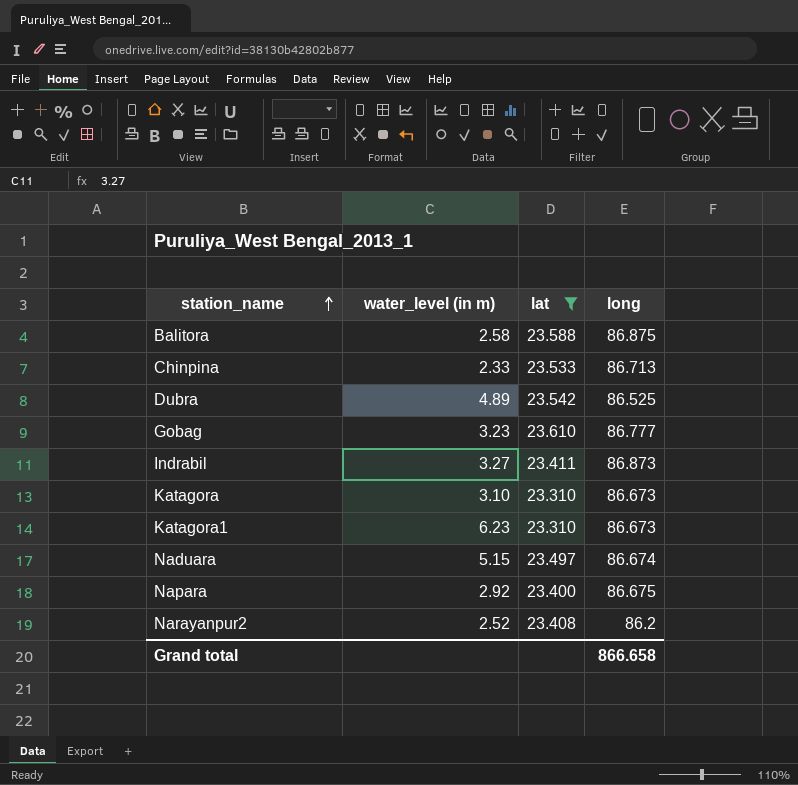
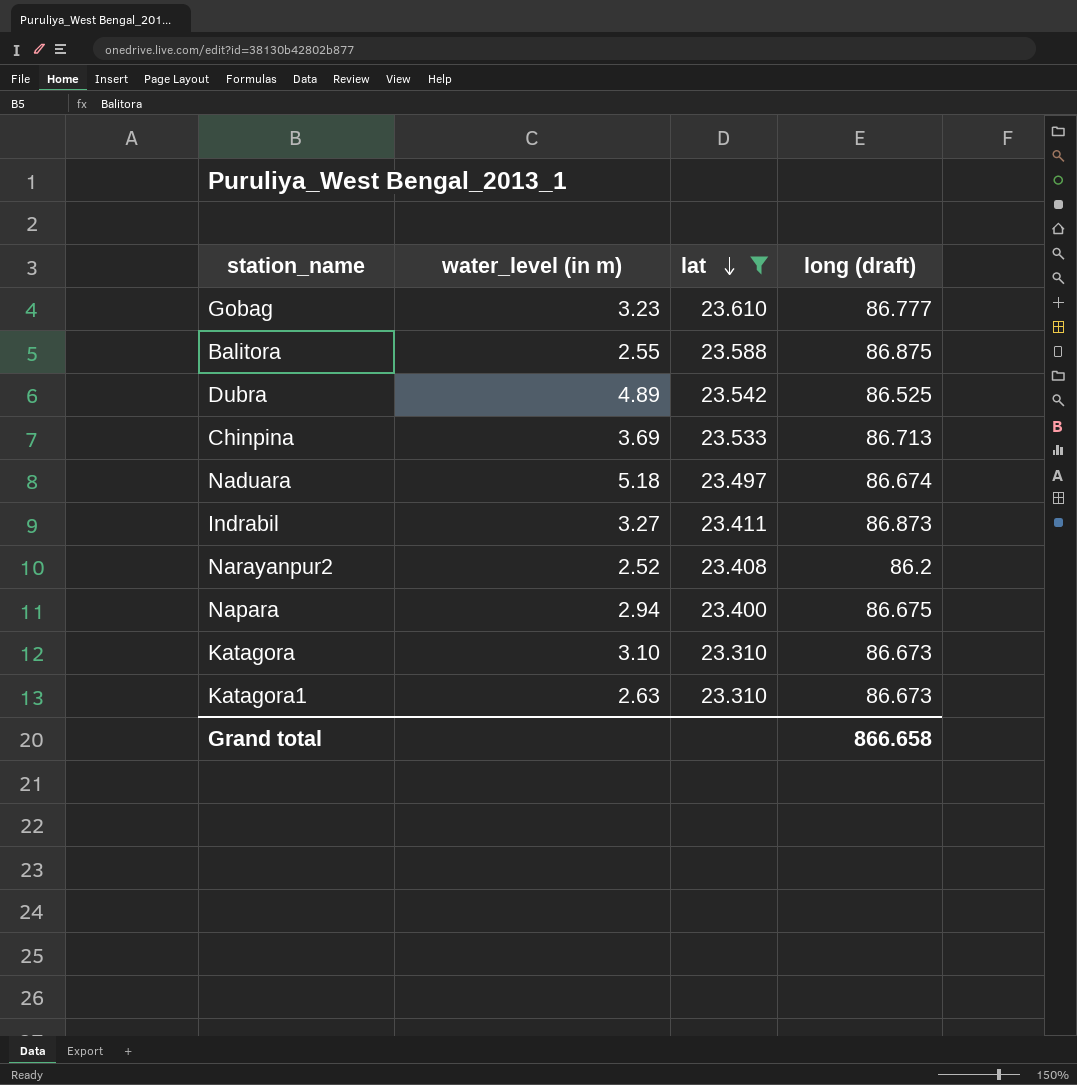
row order: station_name ascending -> lat descending
column name: long -> long (draft)
Balitora | water_level (in m): 2.58 -> 2.55
Chinpina | water_level (in m): 2.33 -> 3.69
Naduara | water_level (in m): 5.15 -> 5.18
Napara | water_level (in m): 2.92 -> 2.94
Katagora1 | water_level (in m): 6.23 -> 2.63

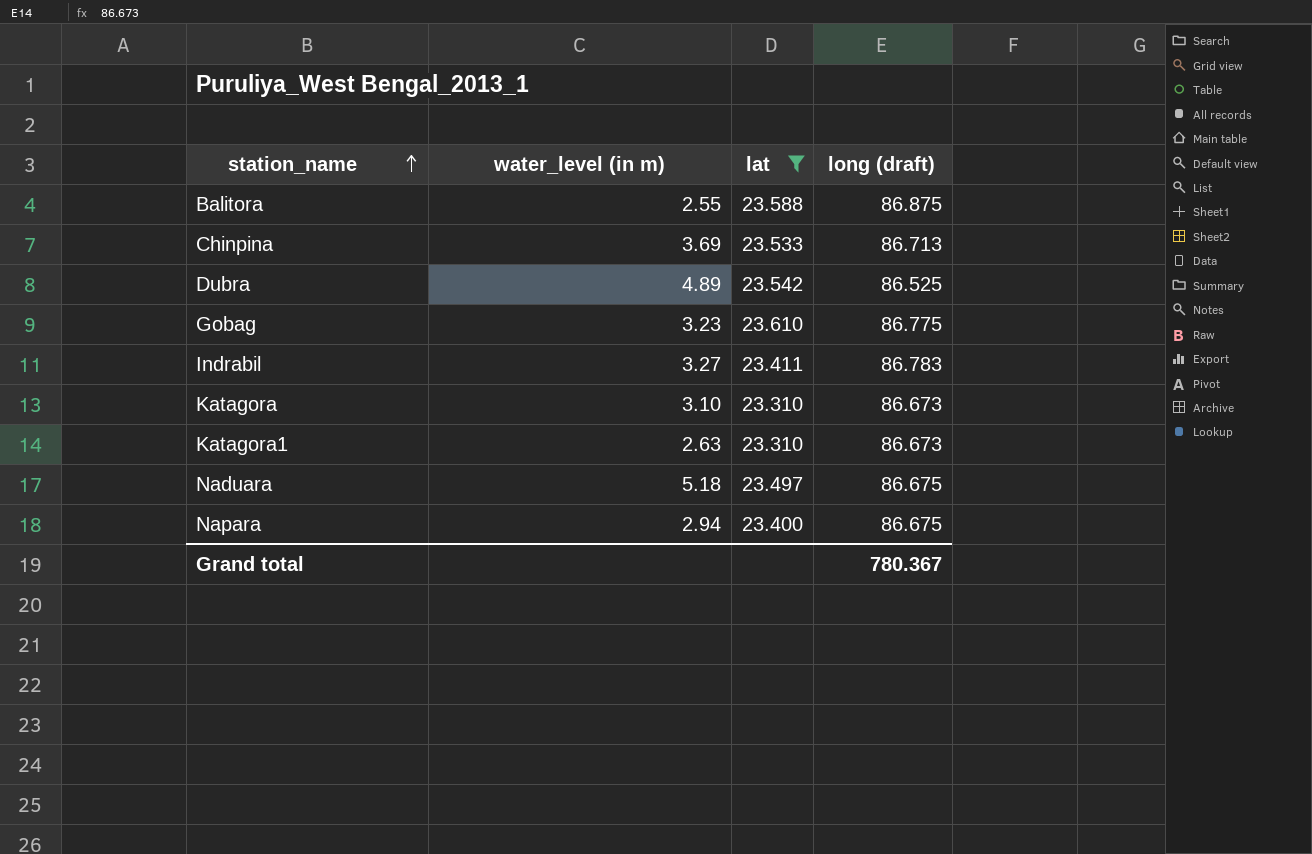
row order: lat descending -> station_name ascending
row Narayanpur2: 2.52 | 23.408 | 86.2 -> none
Gobag | long (draft): 86.777 -> 86.775
Indrabil | long (draft): 86.873 -> 86.783
Naduara | long (draft): 86.674 -> 86.675
Grand total | long (draft): 866.658 -> 780.367

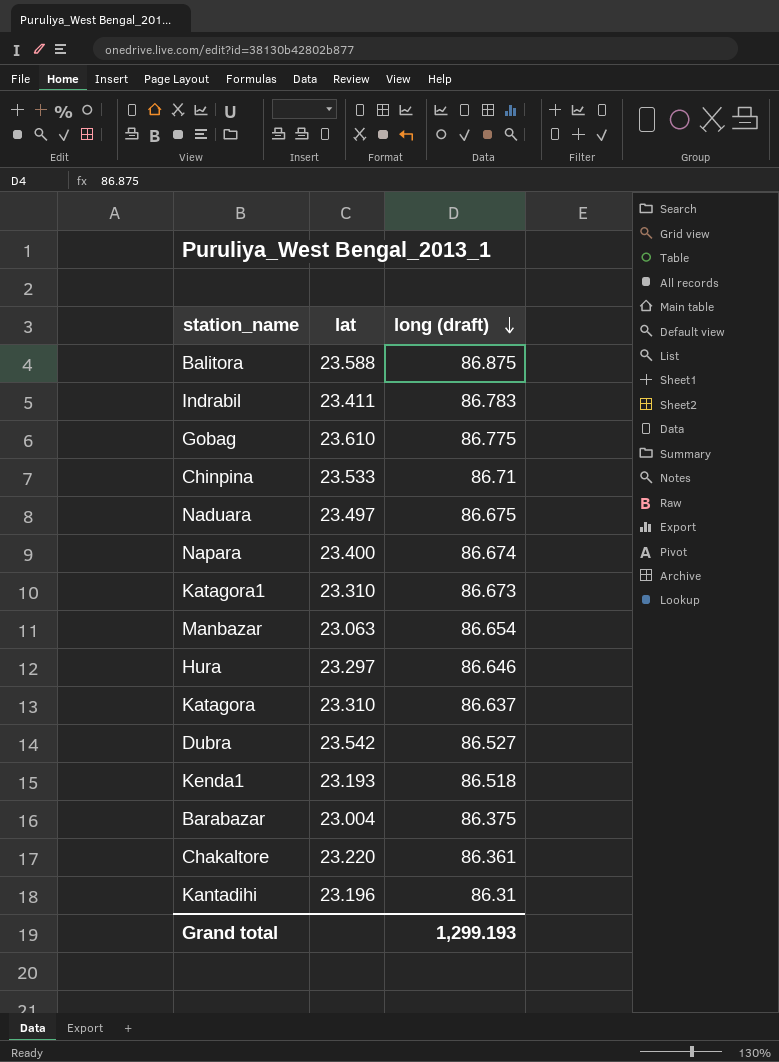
filter: lat >= 23.310 -> none
row order: station_name ascending -> long (draft) descending
column water_level (in m) | position: 2 -> none
Chinpina | long (draft): 86.713 -> 86.71
Napara | long (draft): 86.675 -> 86.674
Katagora | long (draft): 86.673 -> 86.637
Dubra | long (draft): 86.525 -> 86.527
Grand total | long (draft): 780.367 -> 1,299.193

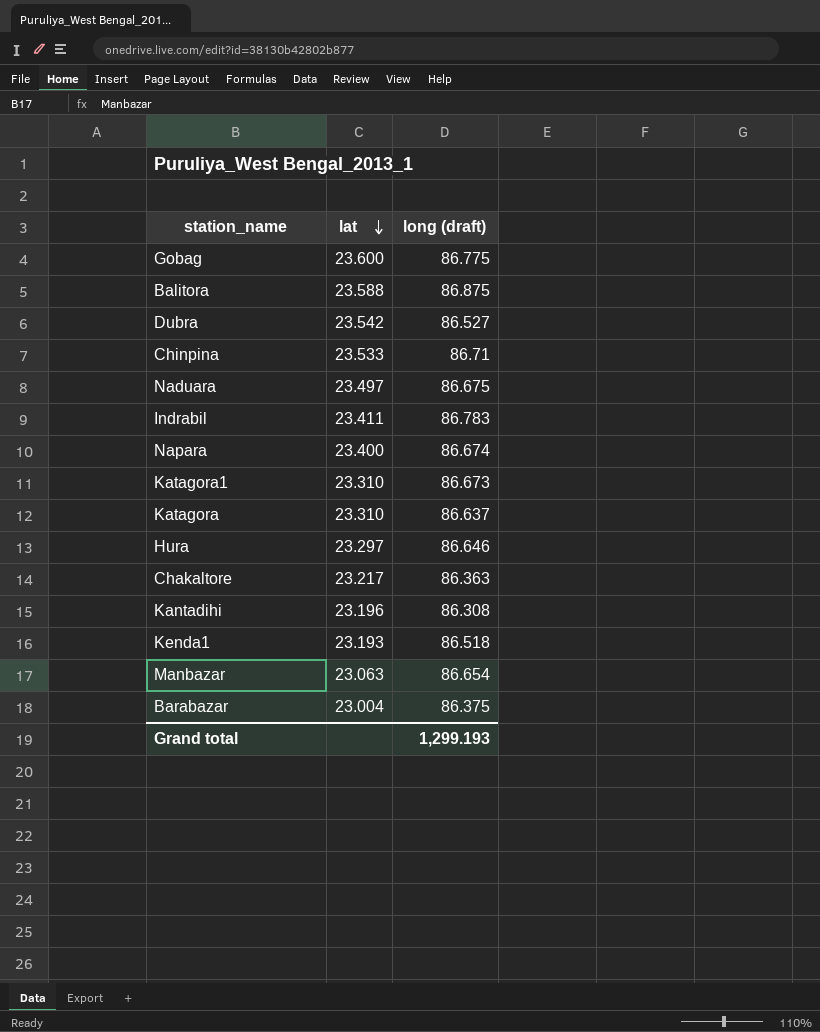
row order: long (draft) descending -> lat descending
Gobag | lat: 23.610 -> 23.600
Chakaltore | lat: 23.220 -> 23.217
Chakaltore | long (draft): 86.361 -> 86.363
Kantadihi | long (draft): 86.31 -> 86.308

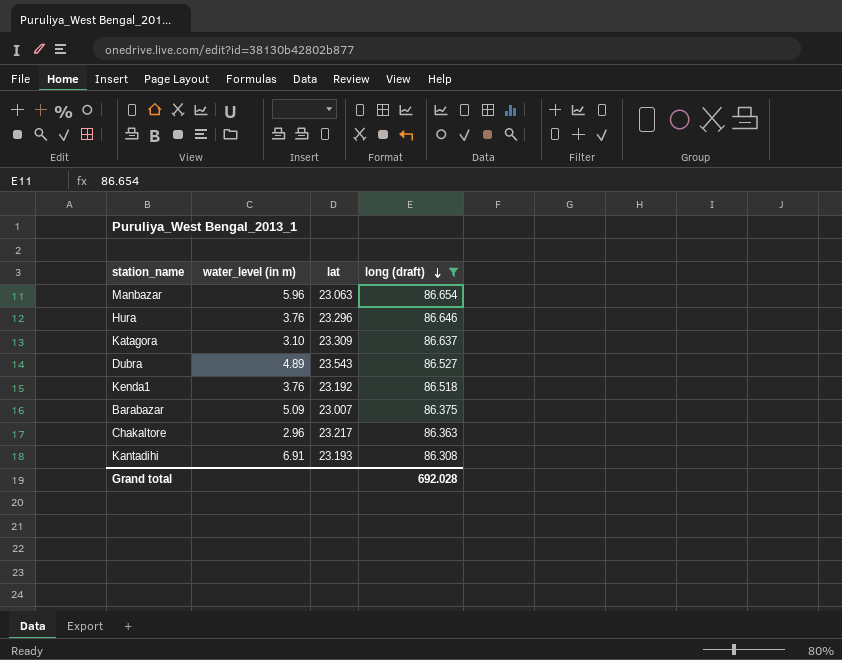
filter: none -> long (draft) <= 86.654
row order: lat descending -> long (draft) descending
column water_level (in m) | position: none -> 2
Hura | lat: 23.297 -> 23.296
Katagora | lat: 23.310 -> 23.309
Dubra | lat: 23.542 -> 23.543
Kenda1 | lat: 23.193 -> 23.192
Barabazar | lat: 23.004 -> 23.007
Kantadihi | lat: 23.196 -> 23.193
Grand total | long (draft): 1,299.193 -> 692.028

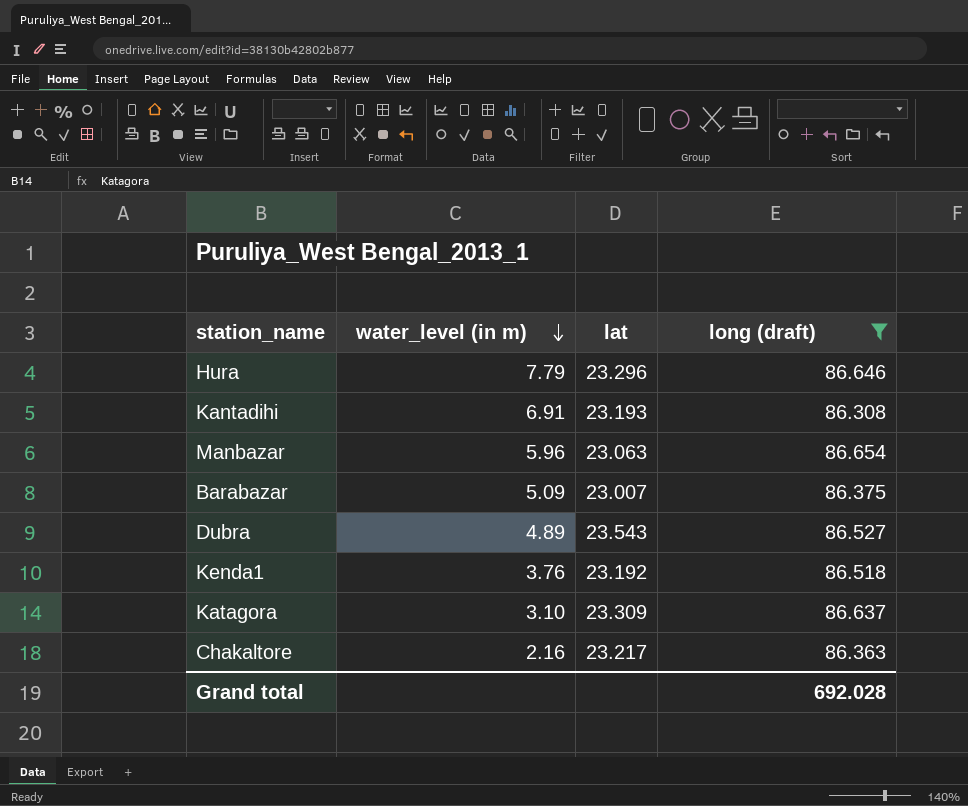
row order: long (draft) descending -> water_level (in m) descending
Hura | water_level (in m): 3.76 -> 7.79
Chakaltore | water_level (in m): 2.96 -> 2.16

